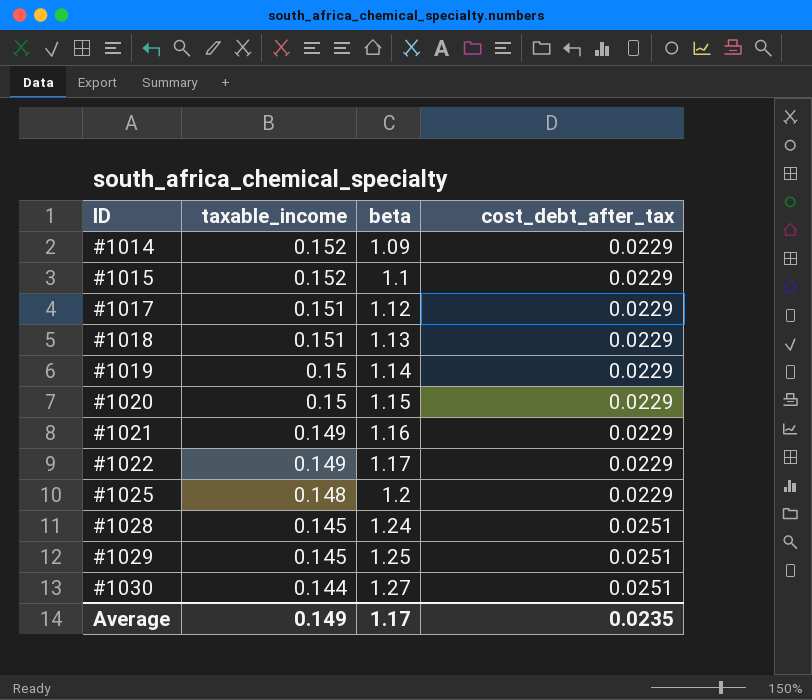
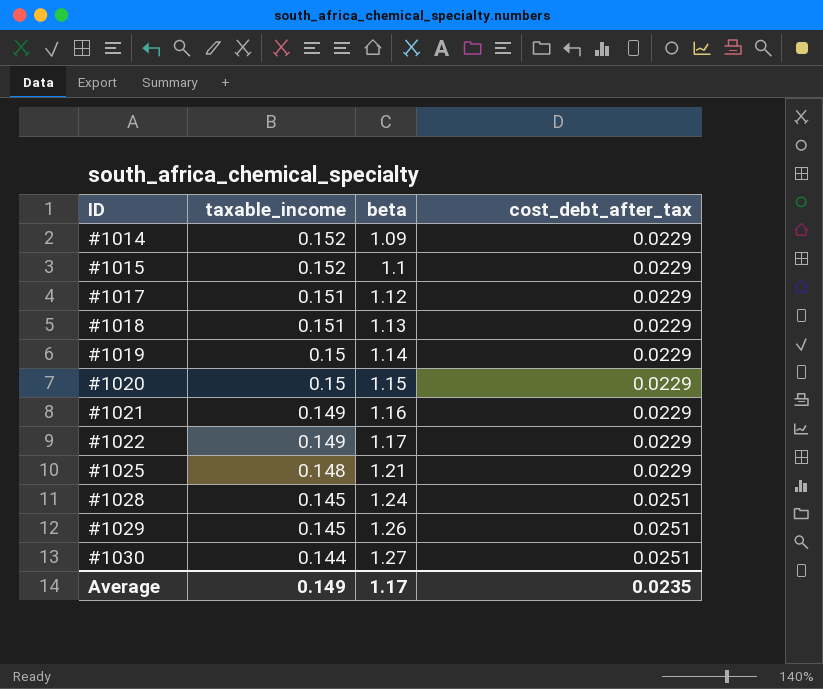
#1025 | beta: 1.2 -> 1.21
#1029 | beta: 1.25 -> 1.26

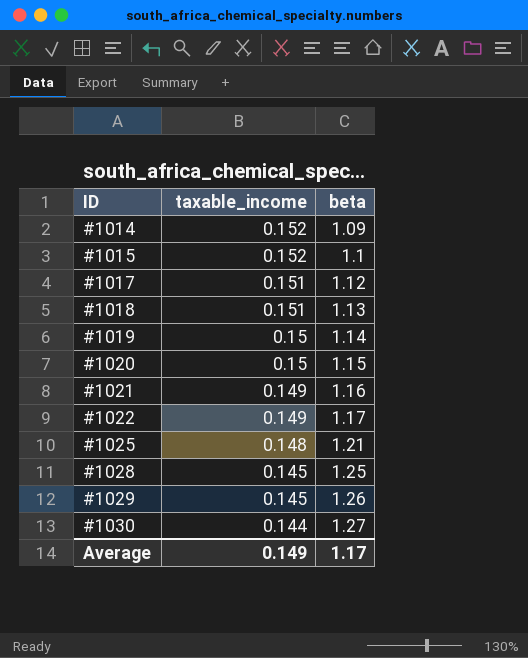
column cost_debt_after_tax | position: 4 -> none
#1028 | beta: 1.24 -> 1.25

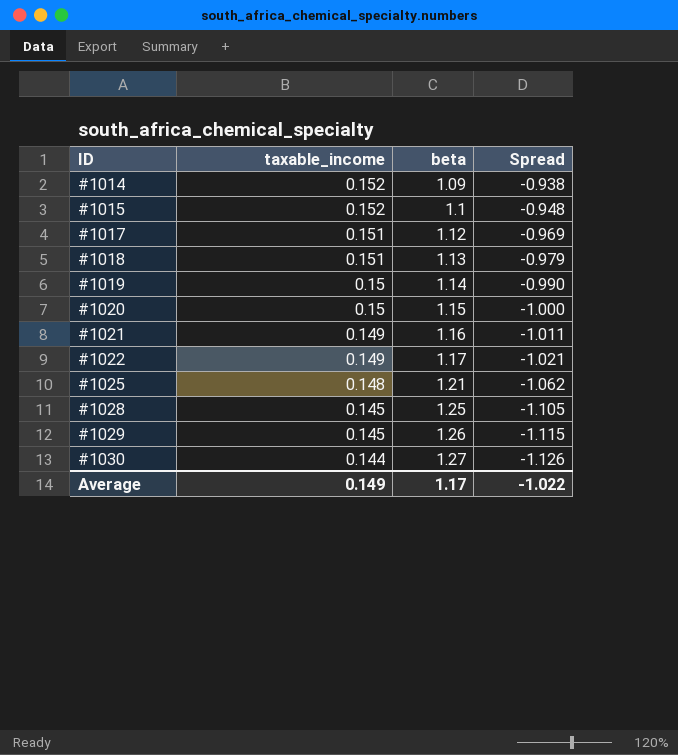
column Spread | formula: none -> [taxable_income] - [beta]

